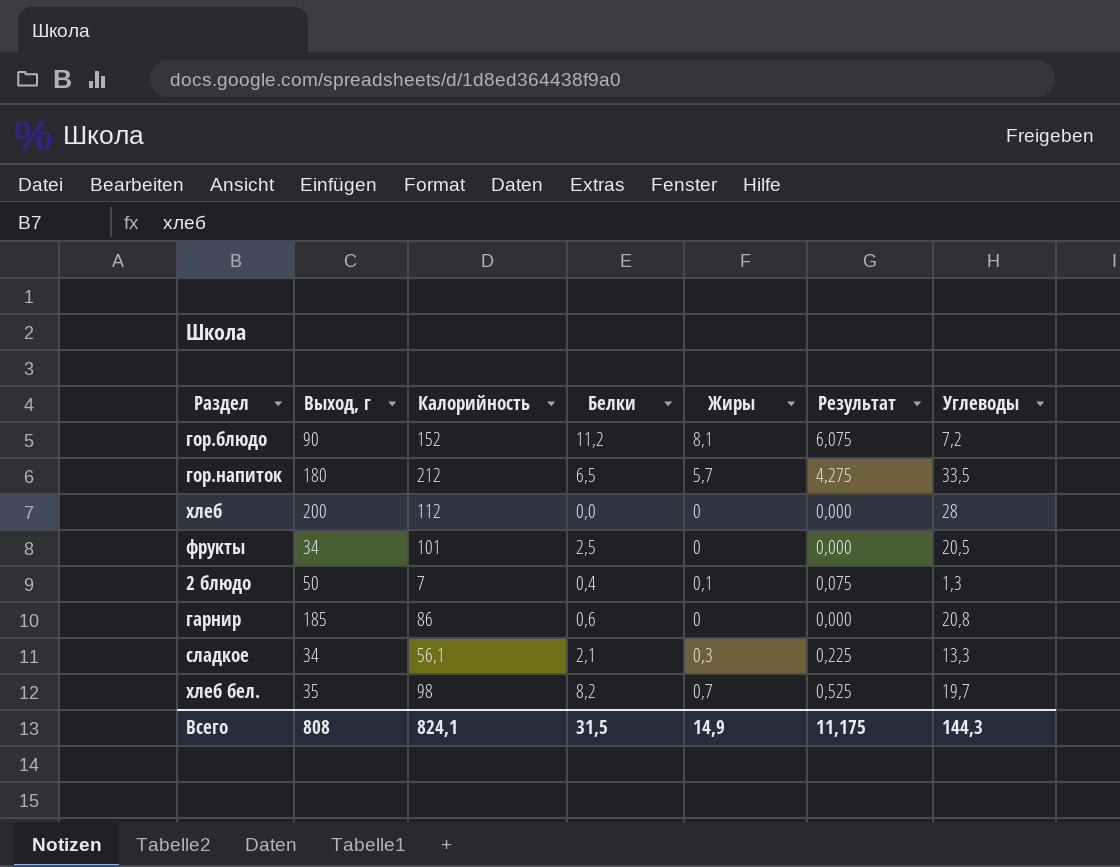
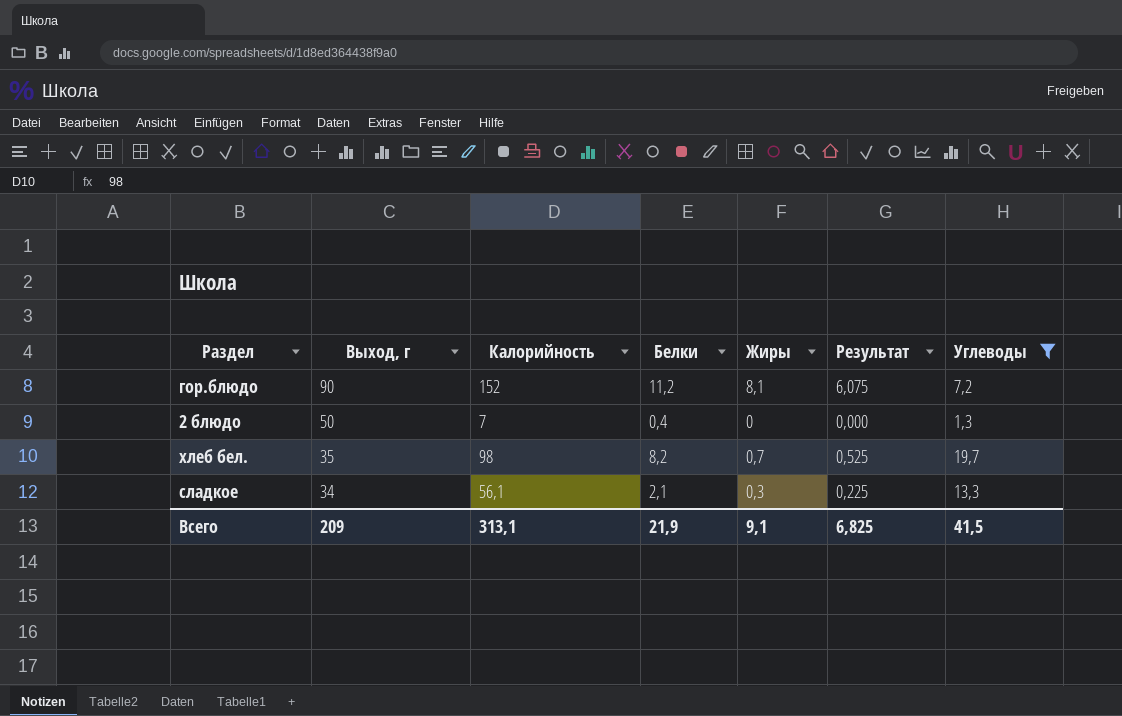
filter: none -> Углеводы <= 19,7
row order: none -> Выход, г descending
2 блюдо | Жиры: 0,1 -> 0
2 блюдо | Результат: 0,075 -> 0,000
Всего | Выход, г: 808 -> 209
Всего | Калорийность: 824,1 -> 313,1
Всего | Белки: 31,5 -> 21,9
Всего | Жиры: 14,9 -> 9,1
Всего | Результат: 11,175 -> 6,825
Всего | Углеводы: 144,3 -> 41,5

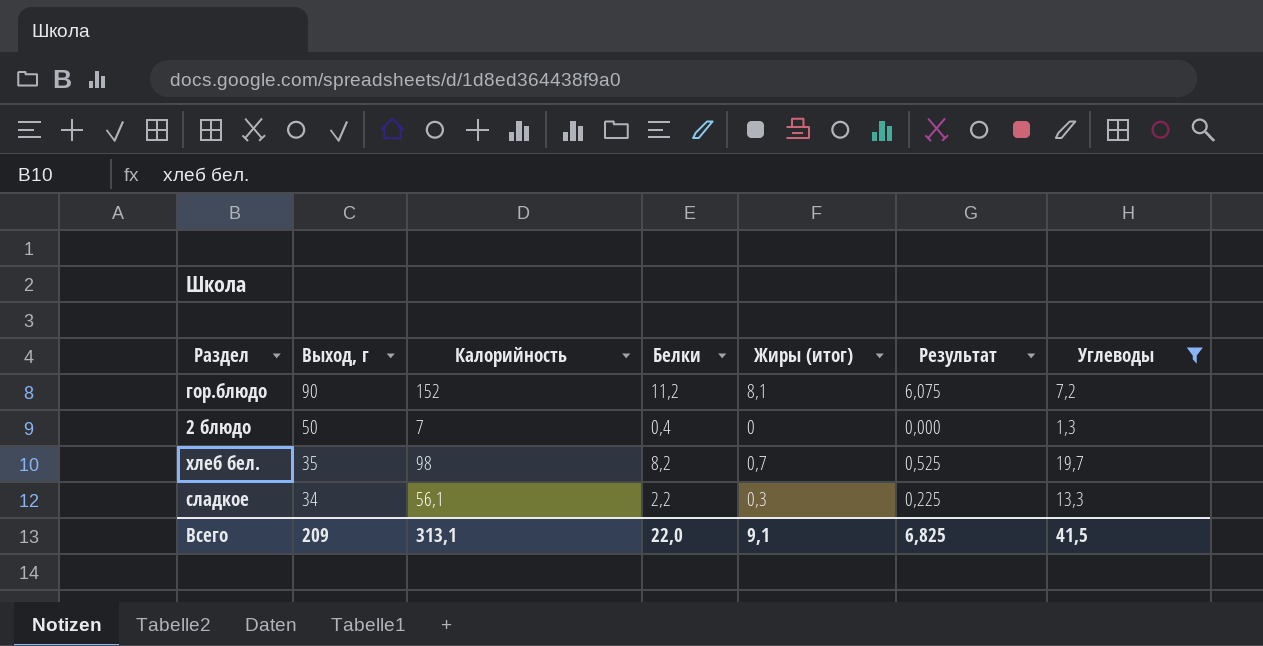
column name: Жиры -> Жиры (итог)
сладкое | Белки: 2,1 -> 2,2
Всего | Белки: 21,9 -> 22,0

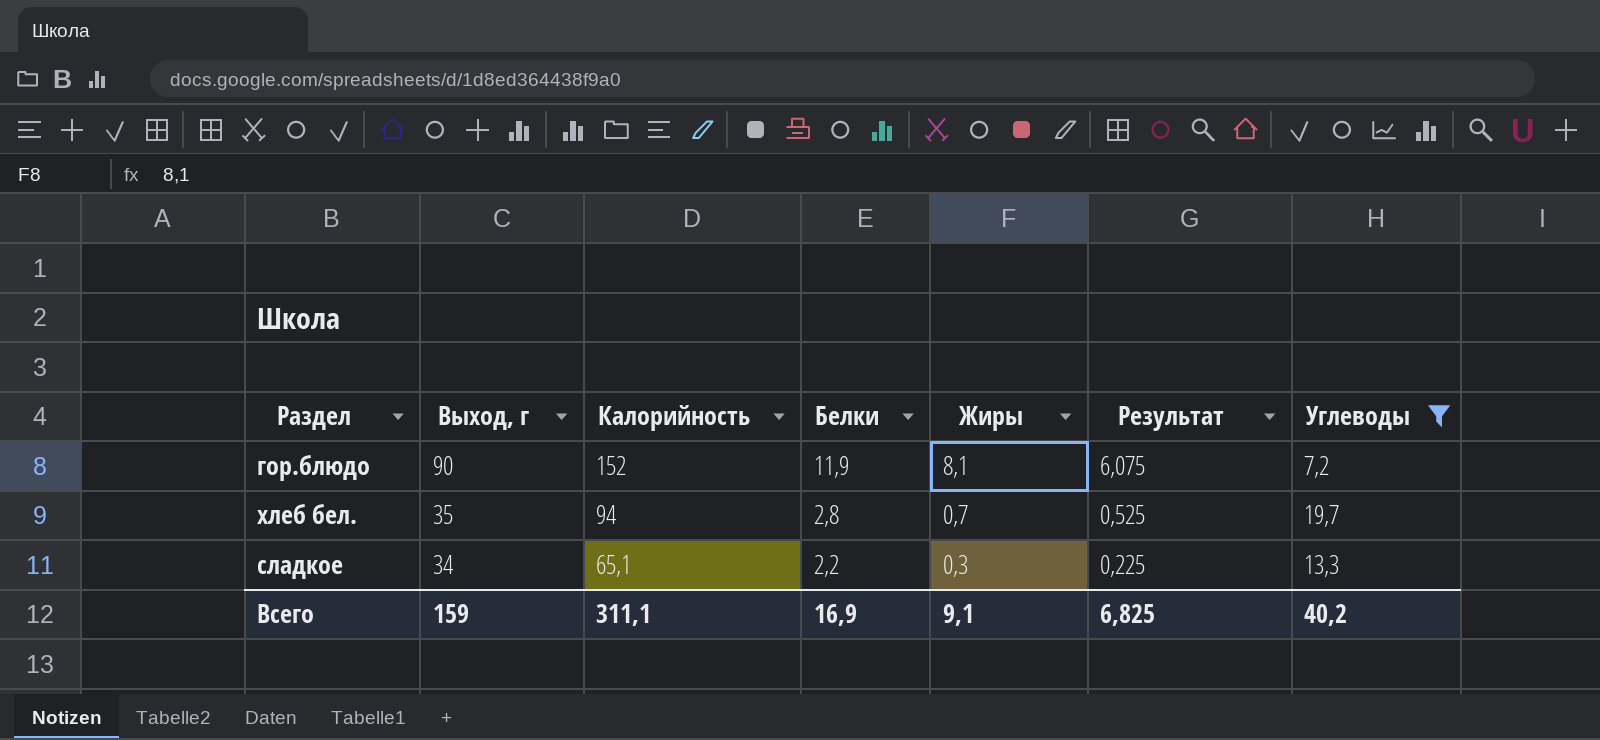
column name: Жиры (итог) -> Жиры
row 2 блюдо: 50 | 7 | 0,4 | 0 | 0,000 | 1,3 -> none
гор.блюдо | Белки: 11,2 -> 11,9
хлеб бел. | Калорийность: 98 -> 94
хлеб бел. | Белки: 8,2 -> 2,8
сладкое | Калорийность: 56,1 -> 65,1
Всего | Выход, г: 209 -> 159
Всего | Калорийность: 313,1 -> 311,1
Всего | Белки: 22,0 -> 16,9
Всего | Углеводы: 41,5 -> 40,2

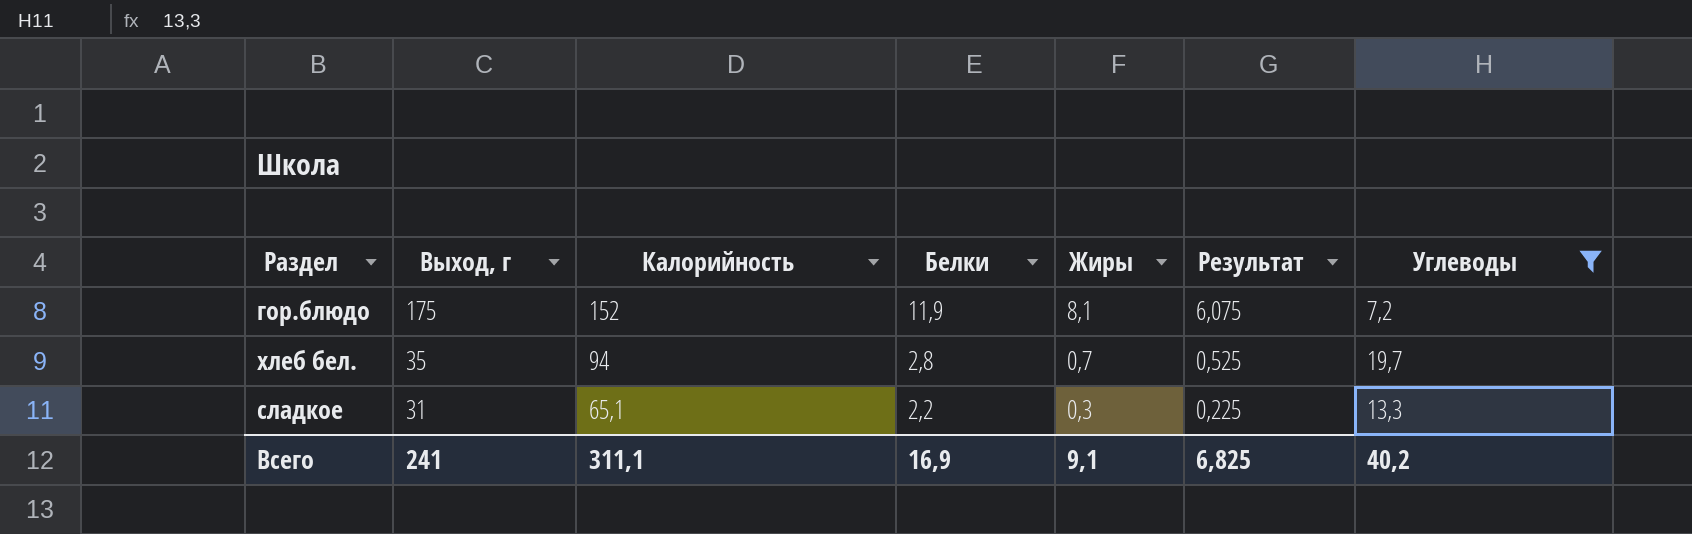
гор.блюдо | Выход, г: 90 -> 175
сладкое | Выход, г: 34 -> 31
Всего | Выход, г: 159 -> 241

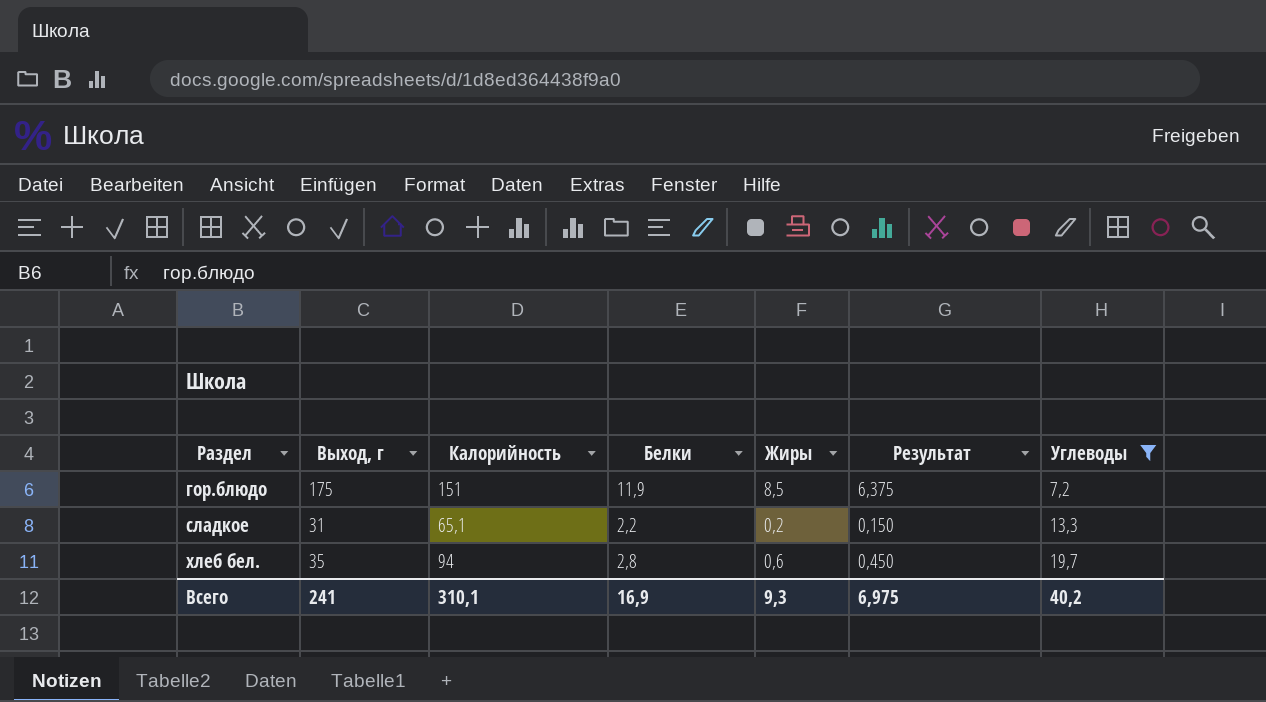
row order: Выход, г descending -> Раздел ascending
гор.блюдо | Калорийность: 152 -> 151
гор.блюдо | Жиры: 8,1 -> 8,5
гор.блюдо | Результат: 6,075 -> 6,375
сладкое | Жиры: 0,3 -> 0,2
сладкое | Результат: 0,225 -> 0,150
хлеб бел. | Жиры: 0,7 -> 0,6
хлеб бел. | Результат: 0,525 -> 0,450
Всего | Калорийность: 311,1 -> 310,1
Всего | Жиры: 9,1 -> 9,3
Всего | Результат: 6,825 -> 6,975

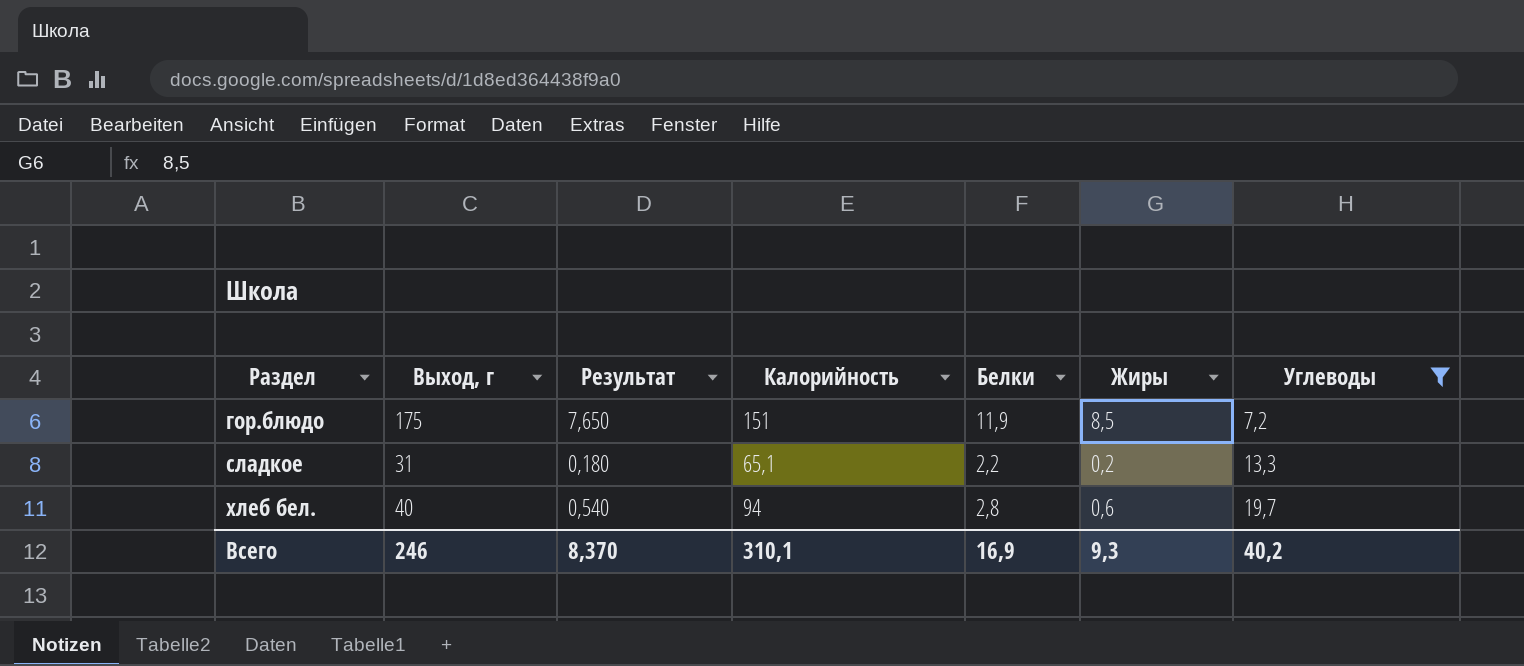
column Результат | formula: [Жиры] * 0,75 -> [Жиры] * 0,9
column Результат | position: 6 -> 3
хлеб бел. | Выход, г: 35 -> 40
Всего | Выход, г: 241 -> 246
Всего | Результат: 6,975 -> 8,370

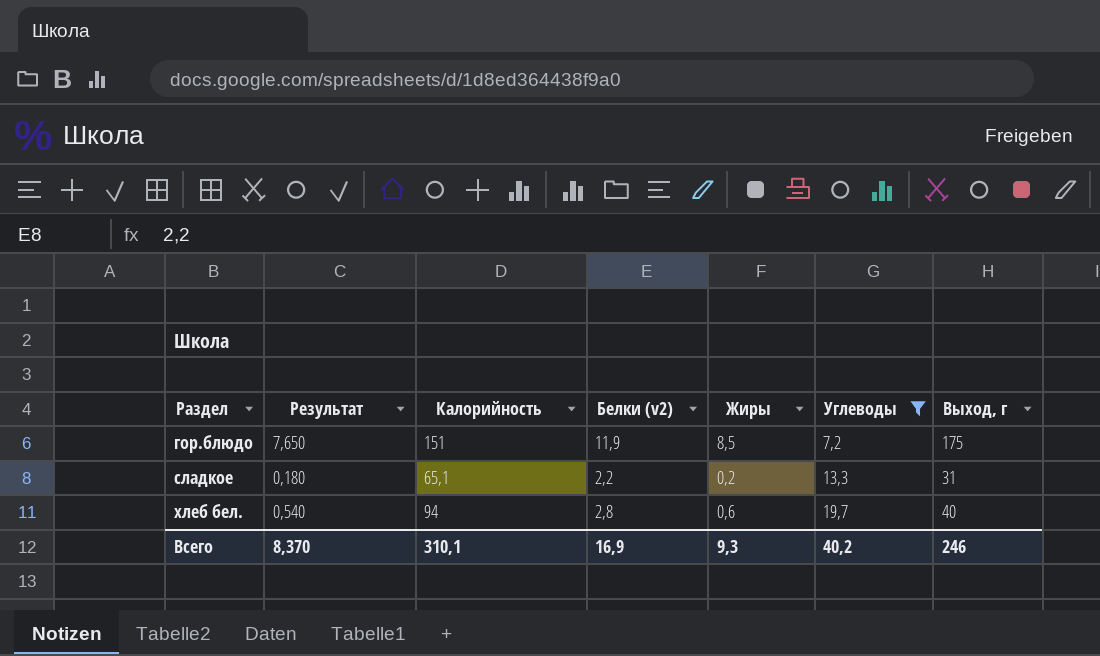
column name: Белки -> Белки (v2)
column Выход, г | position: 2 -> 7

